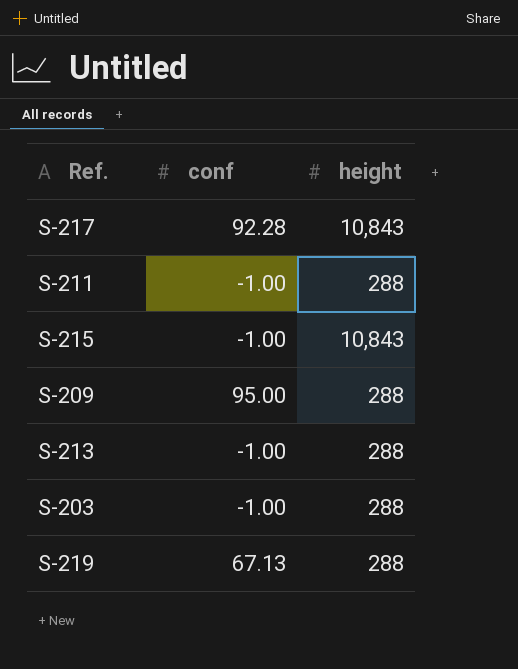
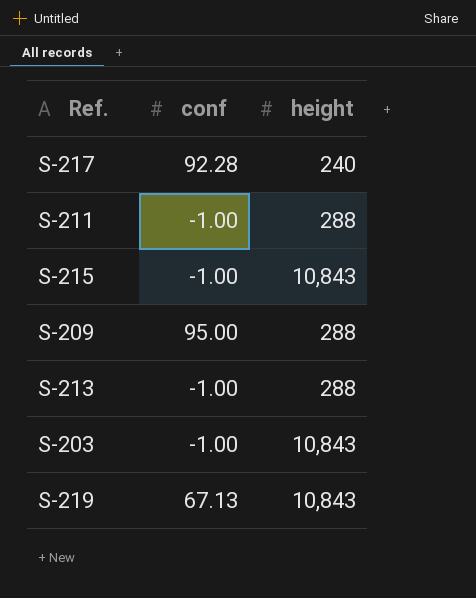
S-217 | height: 10,843 -> 240
S-203 | height: 288 -> 10,843
S-219 | height: 288 -> 10,843

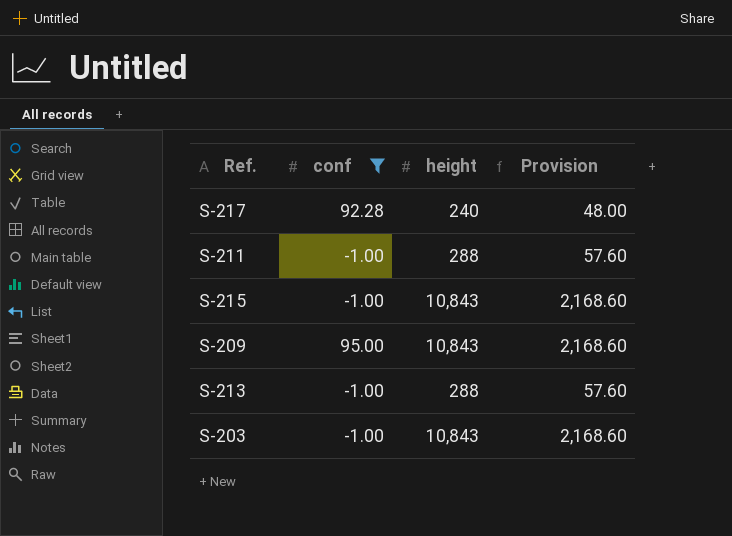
filter: none -> conf != 67.13
column Provision | formula: none -> [height] * 0.2
S-209 | height: 288 -> 10,843

